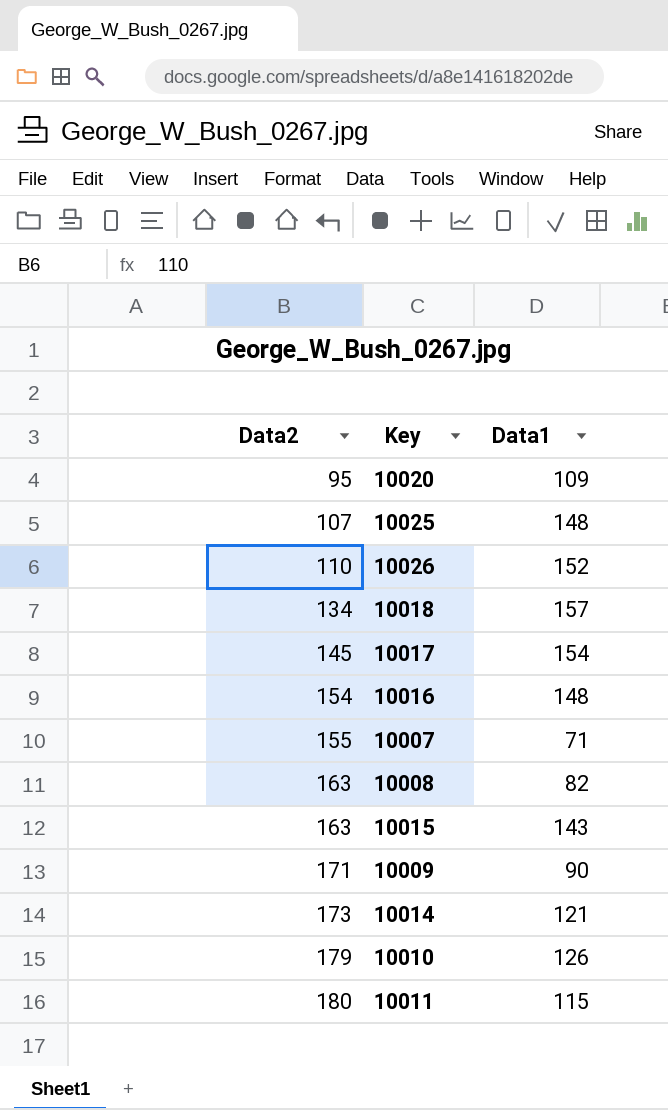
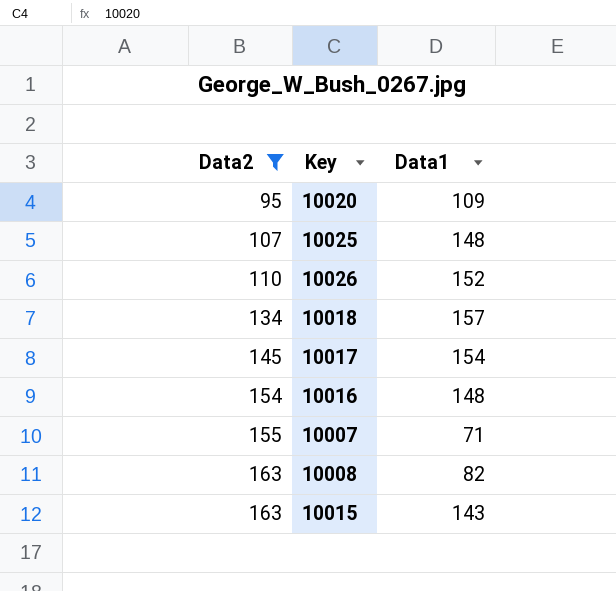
filter: none -> Data2 <= 163

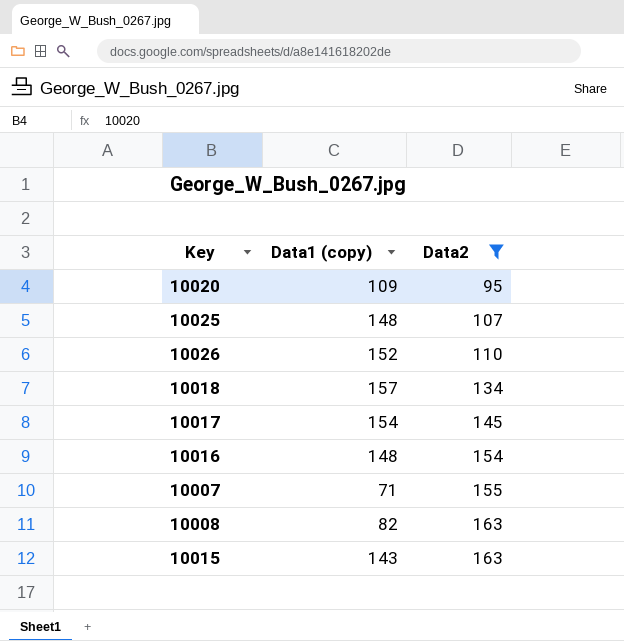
column name: Data1 -> Data1 (copy)
column Data2 | position: 1 -> 3

